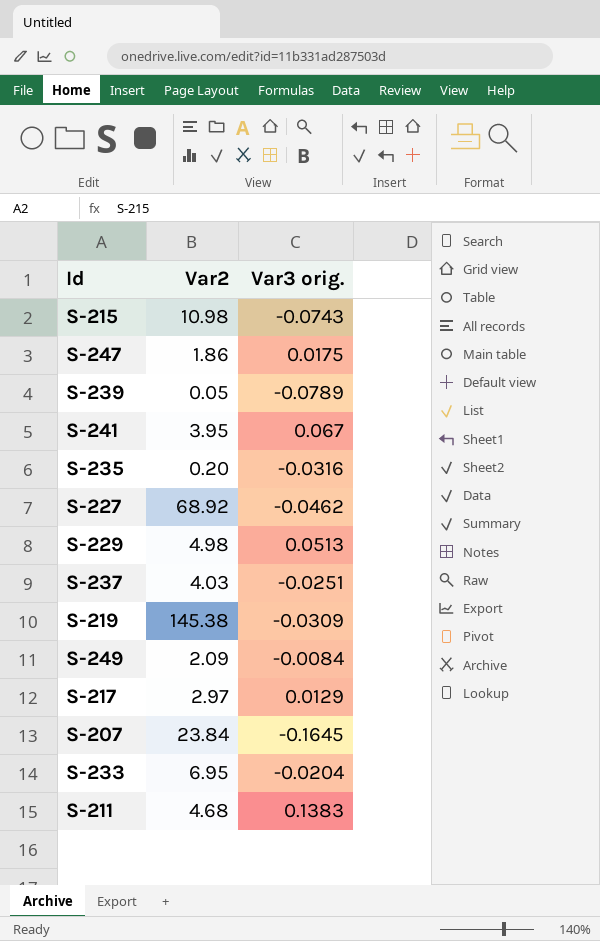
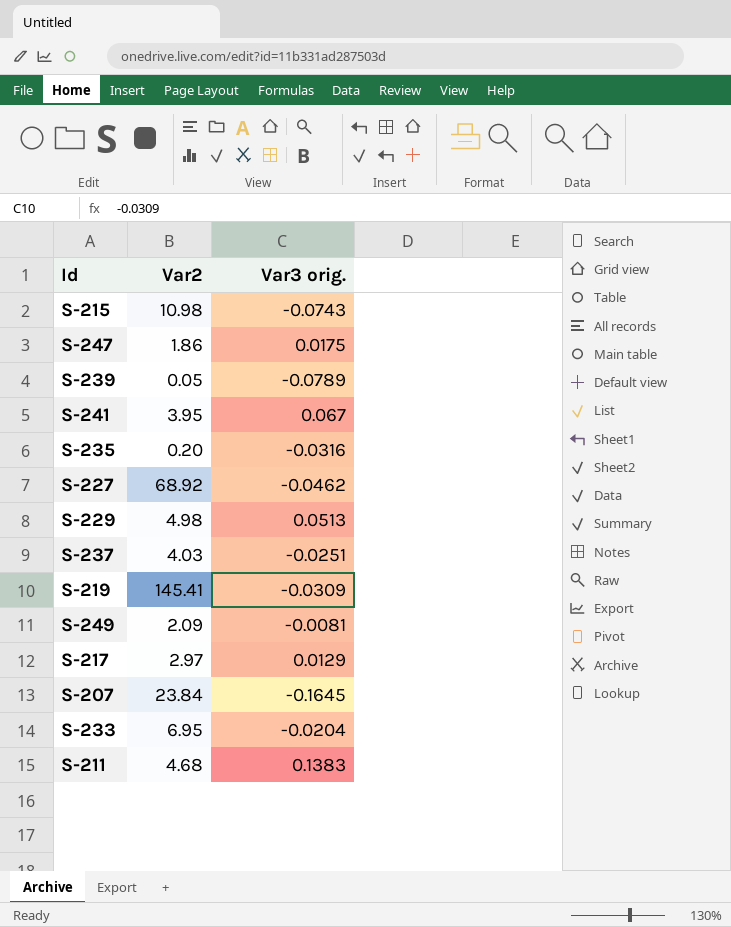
S-219 | Var2: 145.38 -> 145.41
S-249 | Var3 orig.: -0.0084 -> -0.0081

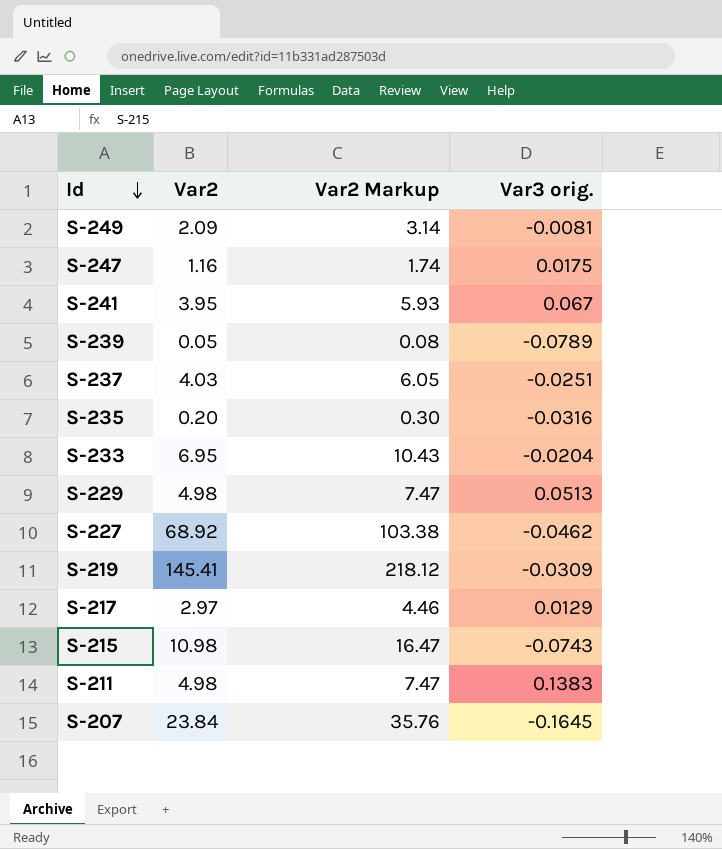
row order: none -> Id descending
column Var2 Markup | formula: none -> [Var2] * 1.5
S-247 | Var2: 1.86 -> 1.16
S-211 | Var2: 4.68 -> 4.98

